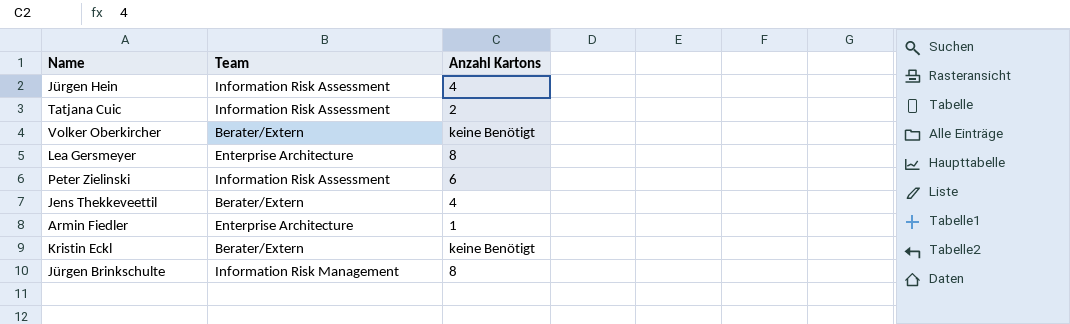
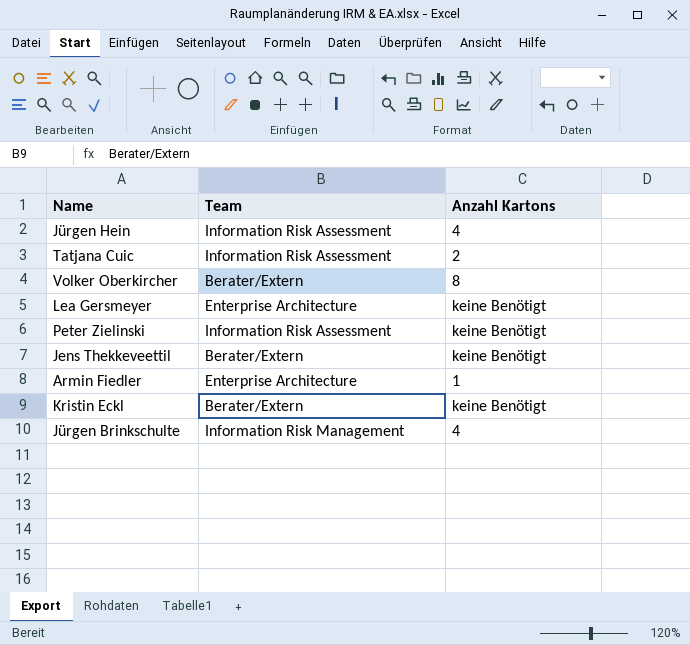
Volker Oberkircher | Anzahl Kartons: keine Benötigt -> 8
Lea Gersmeyer | Anzahl Kartons: 8 -> keine Benötigt
Peter Zielinski | Anzahl Kartons: 6 -> keine Benötigt
Jens Thekkeveettil | Anzahl Kartons: 4 -> keine Benötigt
Jürgen Brinkschulte | Anzahl Kartons: 8 -> 4

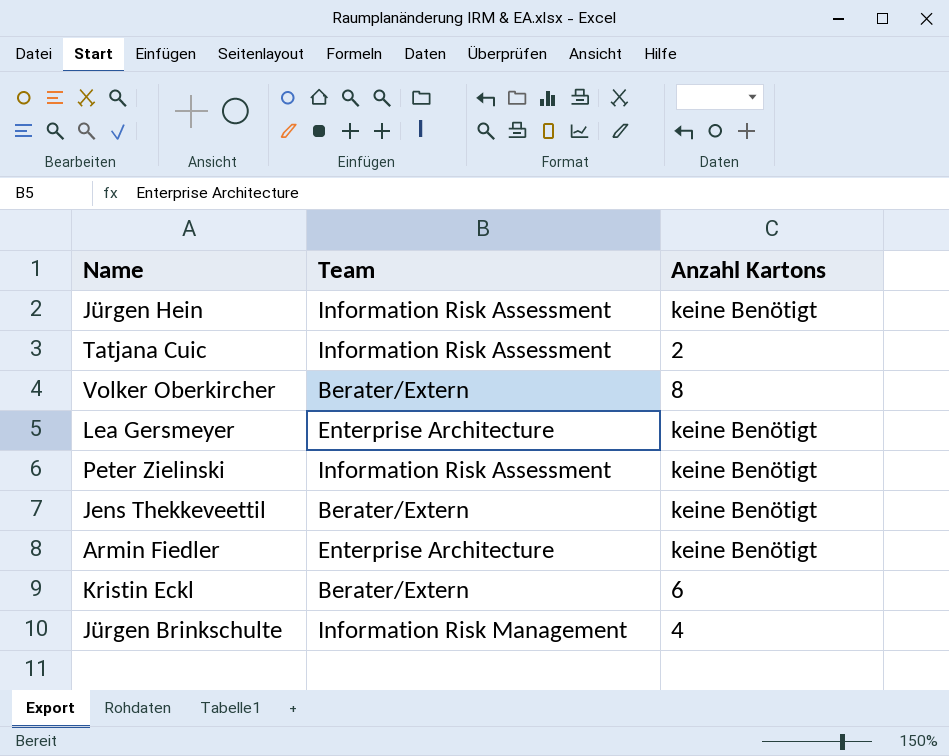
Jürgen Hein | Anzahl Kartons: 4 -> keine Benötigt
Armin Fiedler | Anzahl Kartons: 1 -> keine Benötigt
Kristin Eckl | Anzahl Kartons: keine Benötigt -> 6

